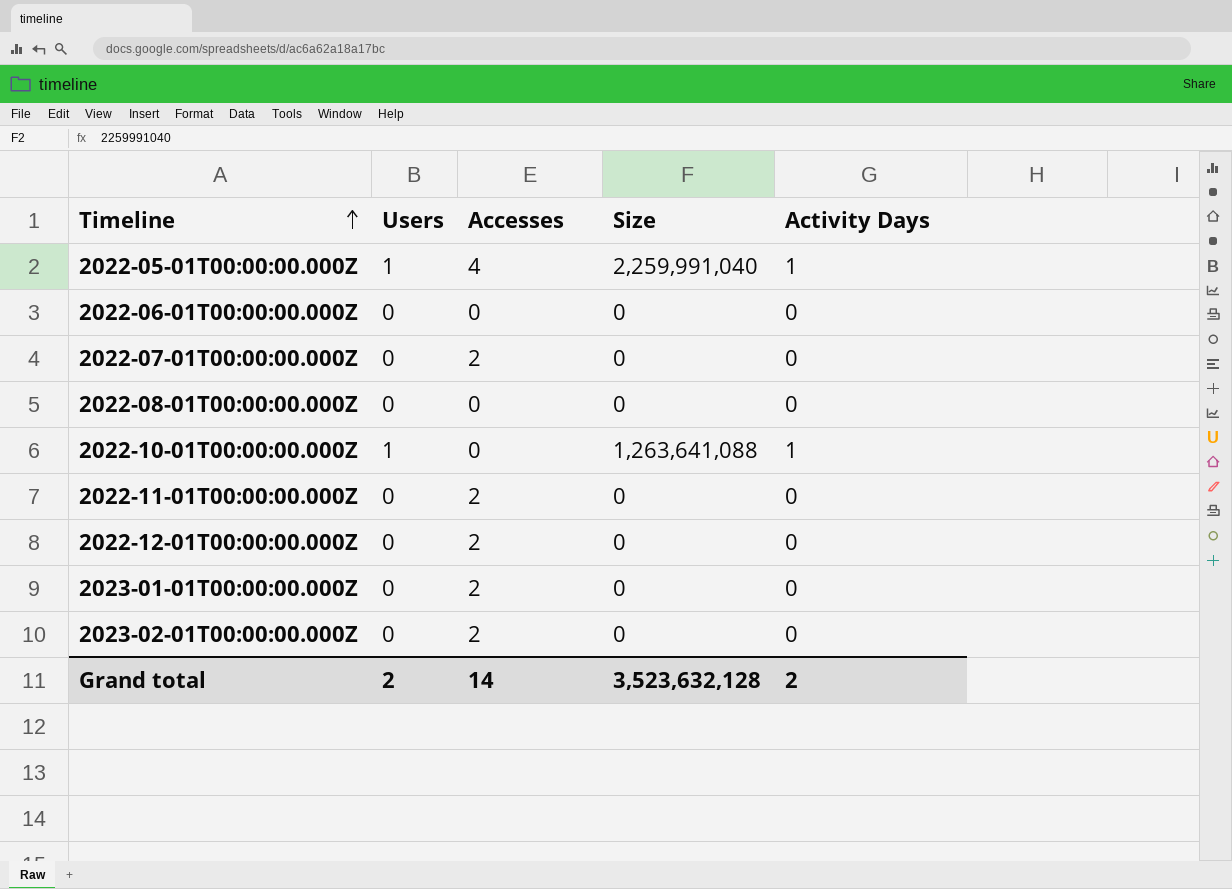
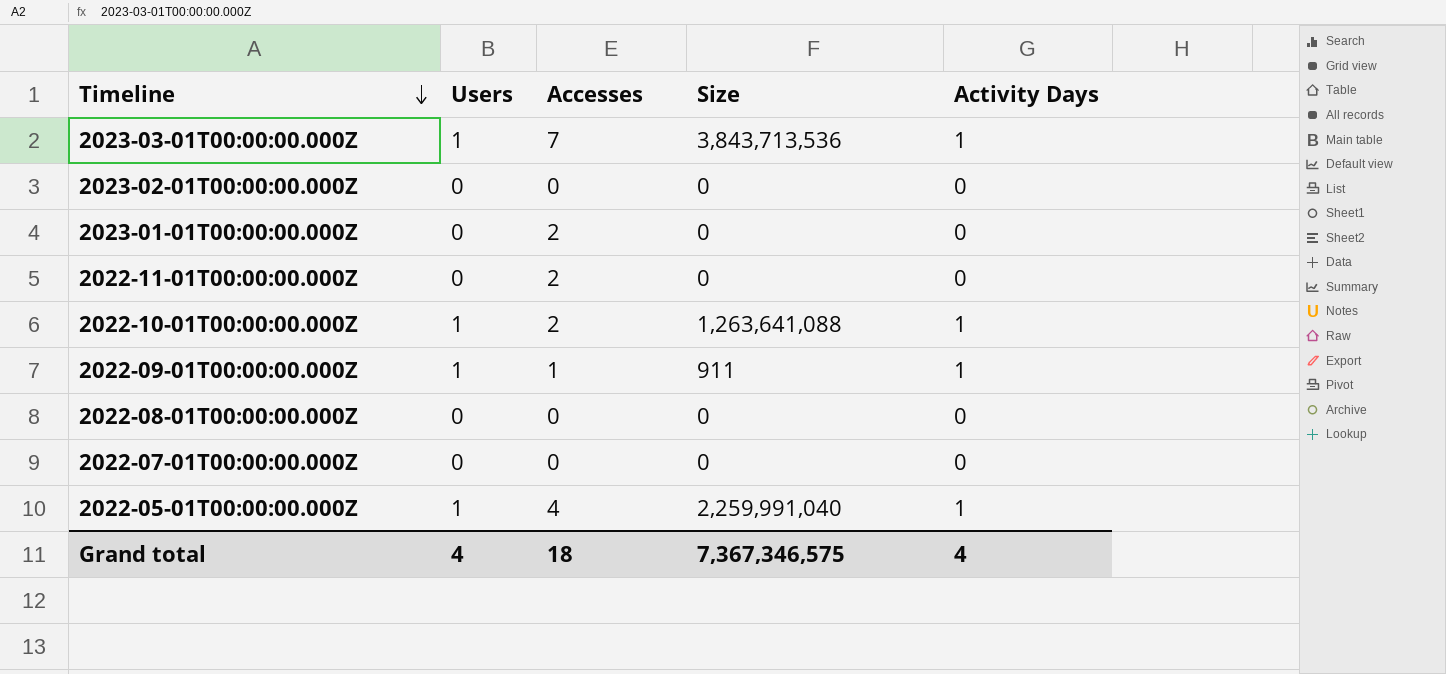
row order: Timeline ascending -> Timeline descending
row 2022-06-01T00:00:00.000Z: 0 | 0 | 0 | 0 -> none
row 2022-12-01T00:00:00.000Z: 0 | 2 | 0 | 0 -> none
row 2023-03-01T00:00:00.000Z: none -> 1 | 7 | 3,843,713,536 | 1
2023-02-01T00:00:00.000Z | Accesses: 2 -> 0
2022-10-01T00:00:00.000Z | Accesses: 0 -> 2
row 2022-09-01T00:00:00.000Z: none -> 1 | 1 | 911 | 1
2022-07-01T00:00:00.000Z | Accesses: 2 -> 0
Grand total | Users: 2 -> 4
Grand total | Accesses: 14 -> 18
Grand total | Size: 3,523,632,128 -> 7,367,346,575
Grand total | Activity Days: 2 -> 4

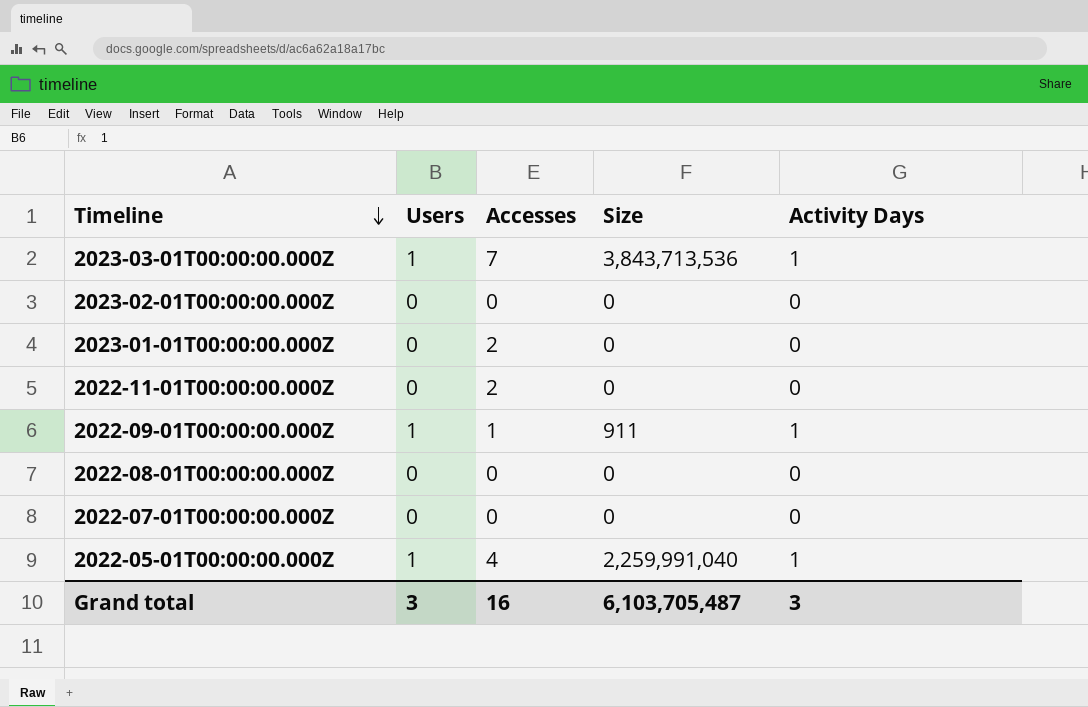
row 2022-10-01T00:00:00.000Z: 1 | 2 | 1,263,641,088 | 1 -> none
Grand total | Users: 4 -> 3
Grand total | Accesses: 18 -> 16
Grand total | Size: 7,367,346,575 -> 6,103,705,487
Grand total | Activity Days: 4 -> 3

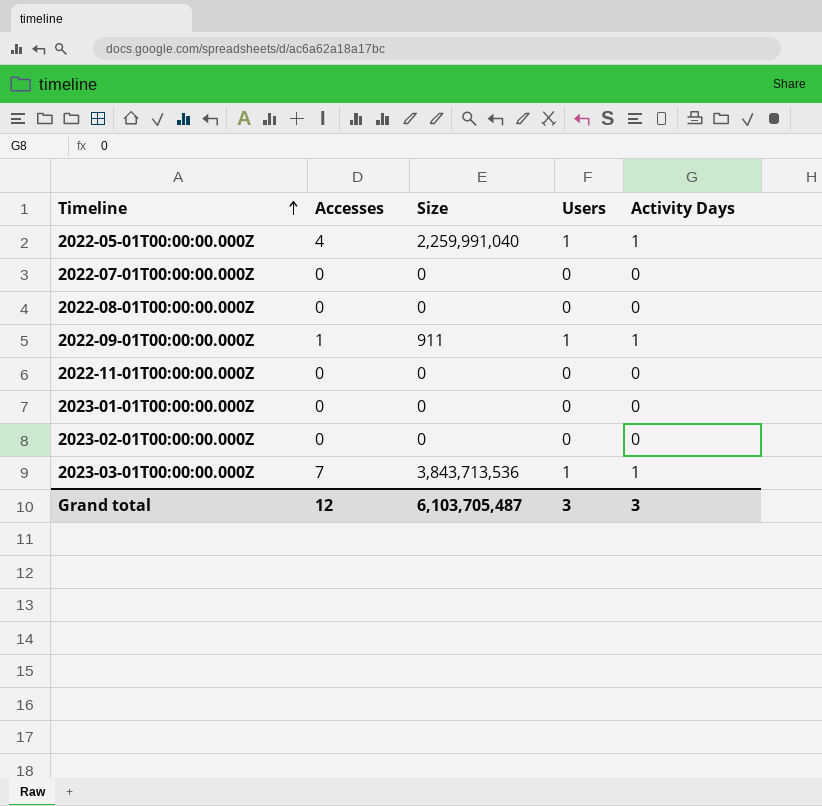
row order: Timeline descending -> Timeline ascending
column Users | position: 2 -> 4
2022-11-01T00:00:00.000Z | Accesses: 2 -> 0
2023-01-01T00:00:00.000Z | Accesses: 2 -> 0
Grand total | Accesses: 16 -> 12

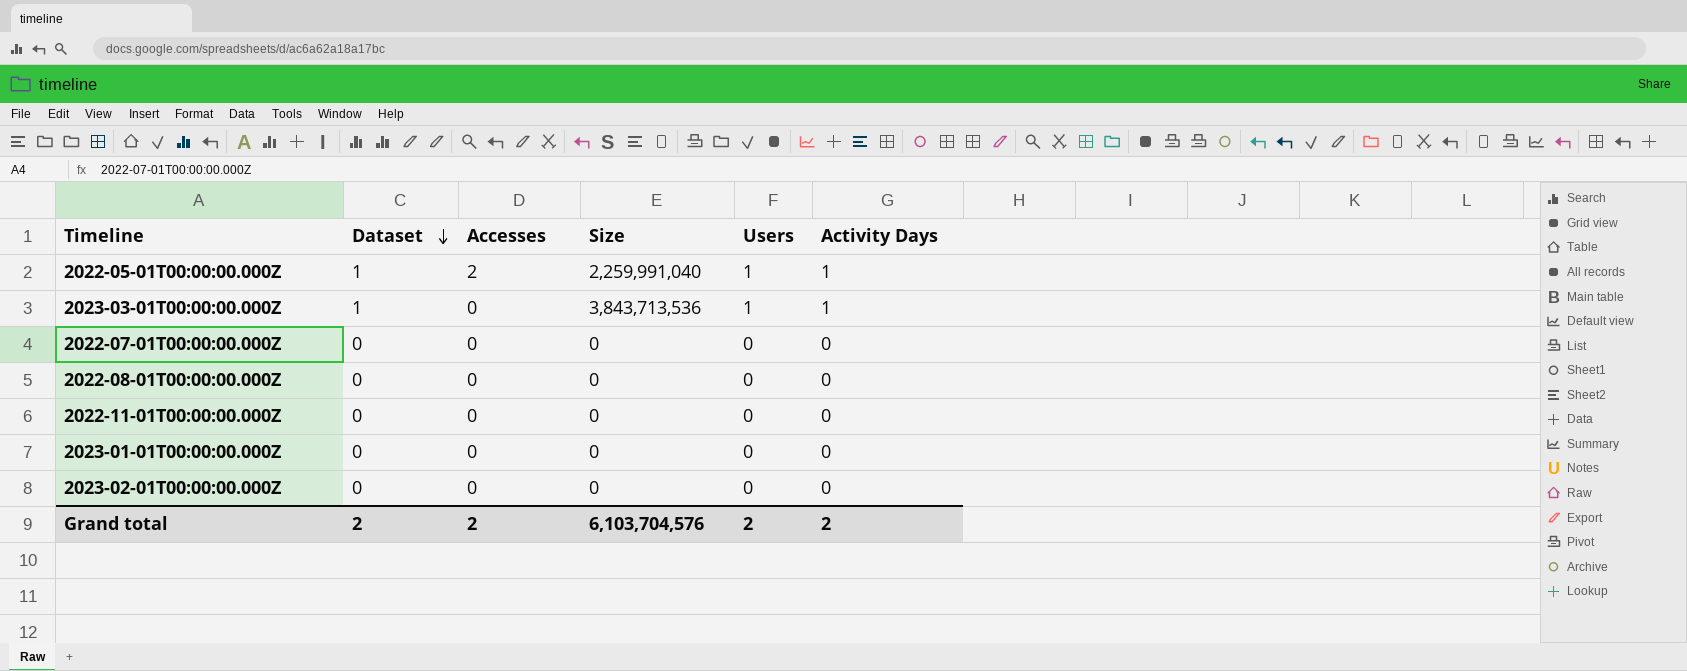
row order: Timeline ascending -> Dataset descending
column Dataset | position: none -> 2
row 2022-09-01T00:00:00.000Z: 1 | 911 | 1 | 1 -> none
2022-05-01T00:00:00.000Z | Accesses: 4 -> 2
2023-03-01T00:00:00.000Z | Accesses: 7 -> 0
Grand total | Accesses: 12 -> 2
Grand total | Size: 6,103,705,487 -> 6,103,704,576
Grand total | Users: 3 -> 2
Grand total | Activity Days: 3 -> 2

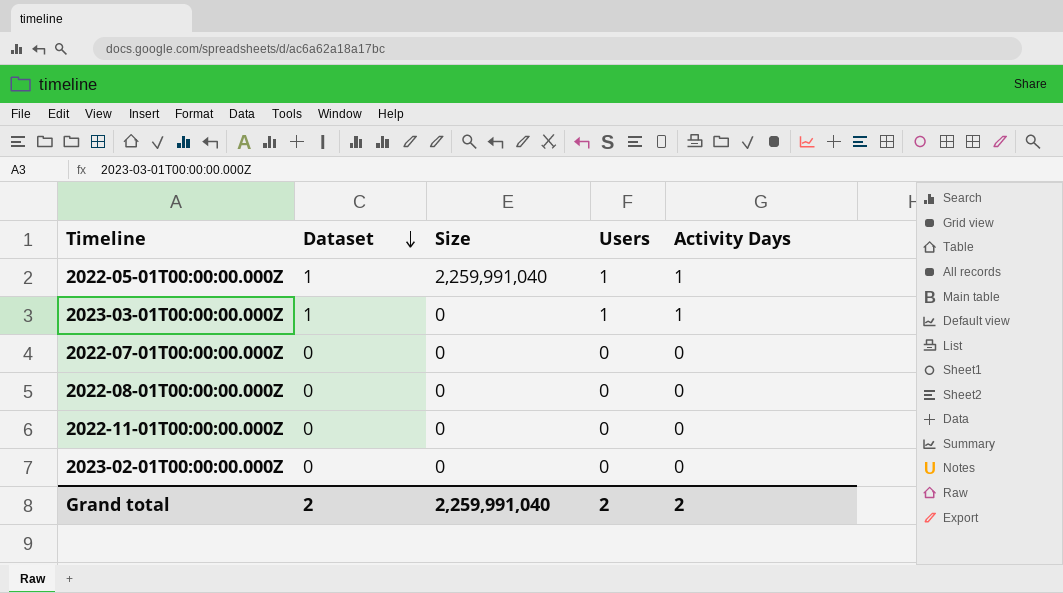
column Accesses | position: 3 -> none
row 2023-01-01T00:00:00.000Z: 0 | 0 | 0 | 0 | 0 -> none
2023-03-01T00:00:00.000Z | Size: 3,843,713,536 -> 0
Grand total | Size: 6,103,704,576 -> 2,259,991,040

